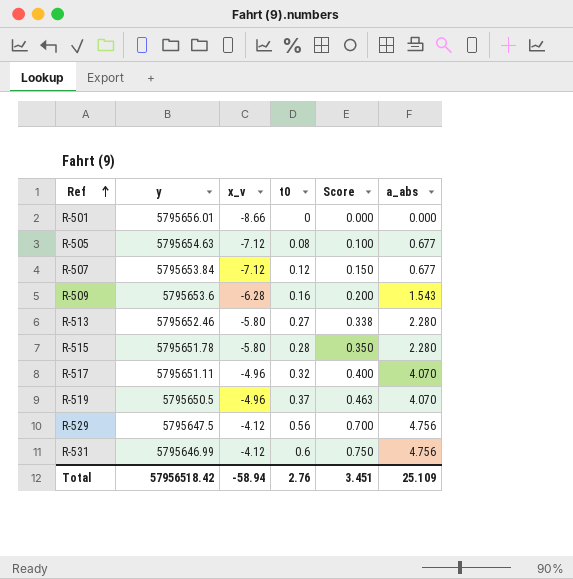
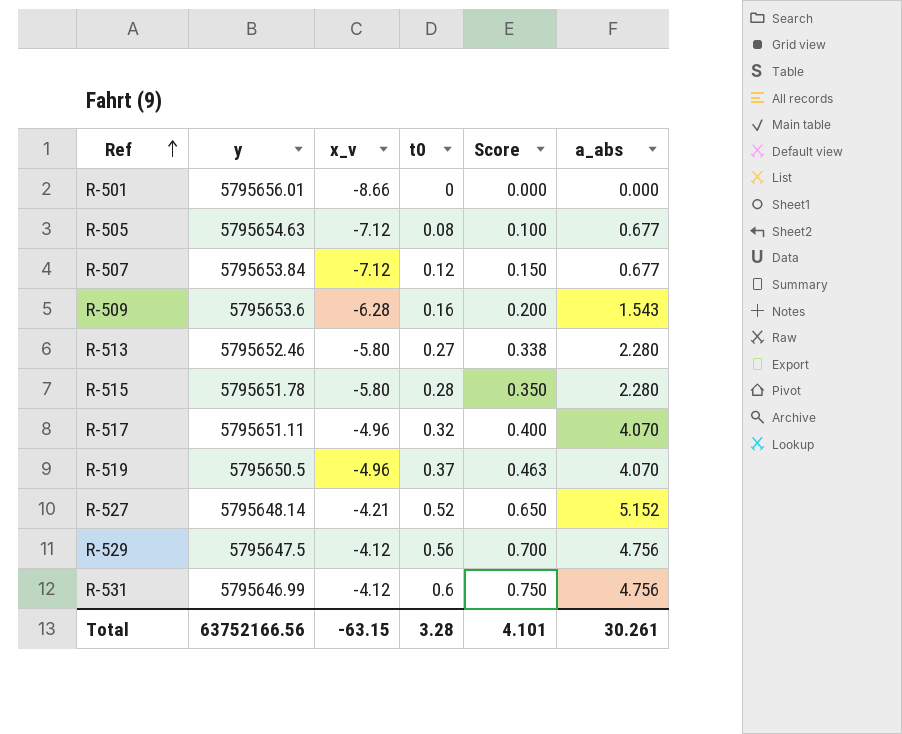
row R-527: none -> 5795648.14 | -4.21 | 0.52 | 0.650 | 5.152
Total | y: 57956518.42 -> 63752166.56
Total | x_v: -58.94 -> -63.15
Total | t0: 2.76 -> 3.28
Total | Score: 3.451 -> 4.101
Total | a_abs: 25.109 -> 30.261

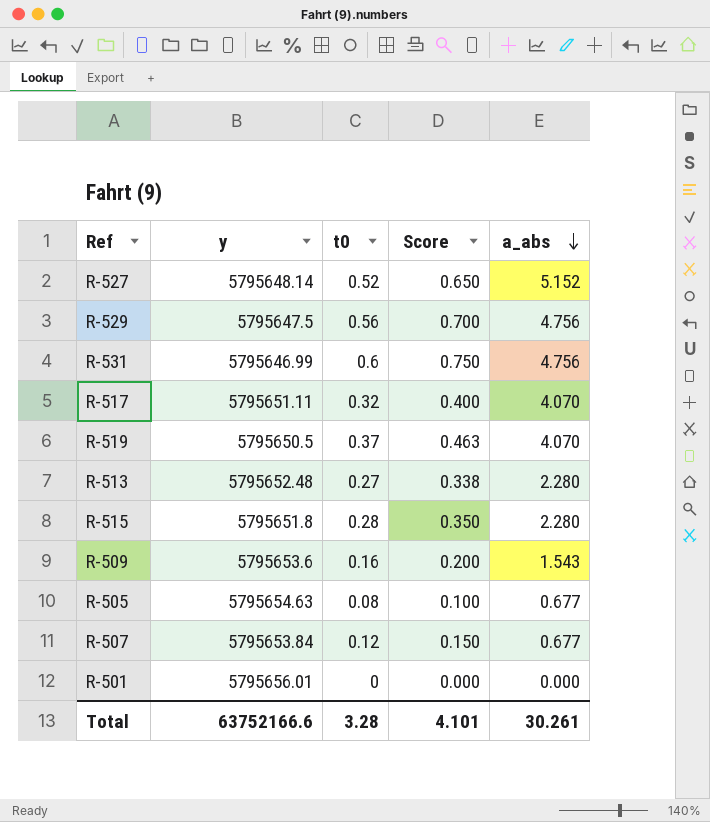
row order: Ref ascending -> a_abs descending
column x_v | position: 3 -> none
R-513 | y: 5795652.46 -> 5795652.48
R-515 | y: 5795651.78 -> 5795651.8
Total | y: 63752166.56 -> 63752166.6

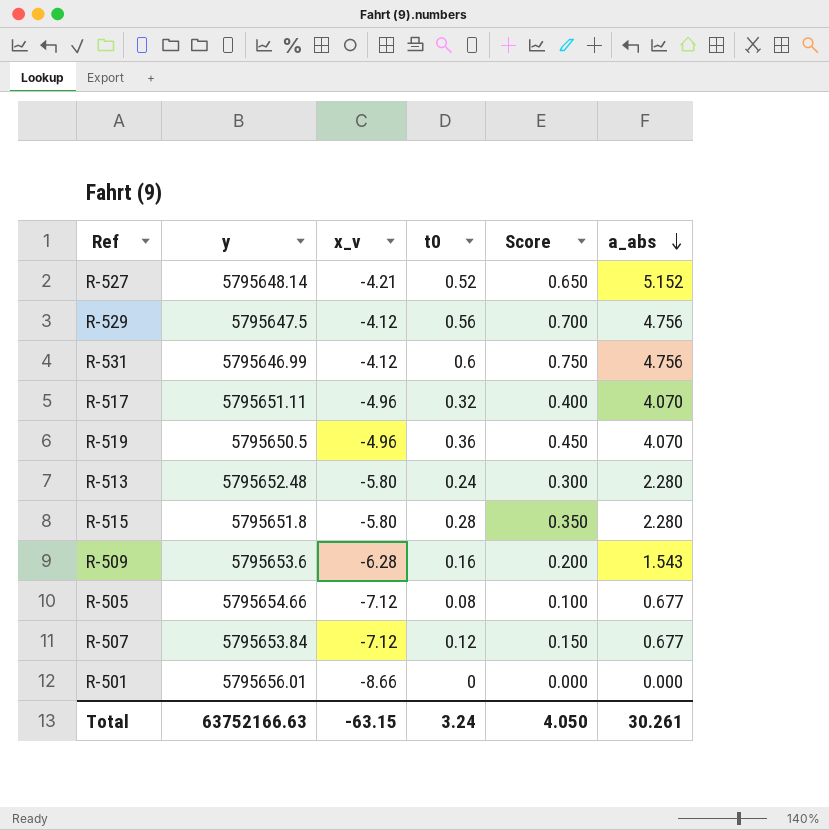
column x_v | position: none -> 3
R-519 | t0: 0.37 -> 0.36
R-519 | Score: 0.463 -> 0.450
R-513 | t0: 0.27 -> 0.24
R-513 | Score: 0.338 -> 0.300
R-505 | y: 5795654.63 -> 5795654.66
Total | y: 63752166.6 -> 63752166.63
Total | t0: 3.28 -> 3.24
Total | Score: 4.101 -> 4.050

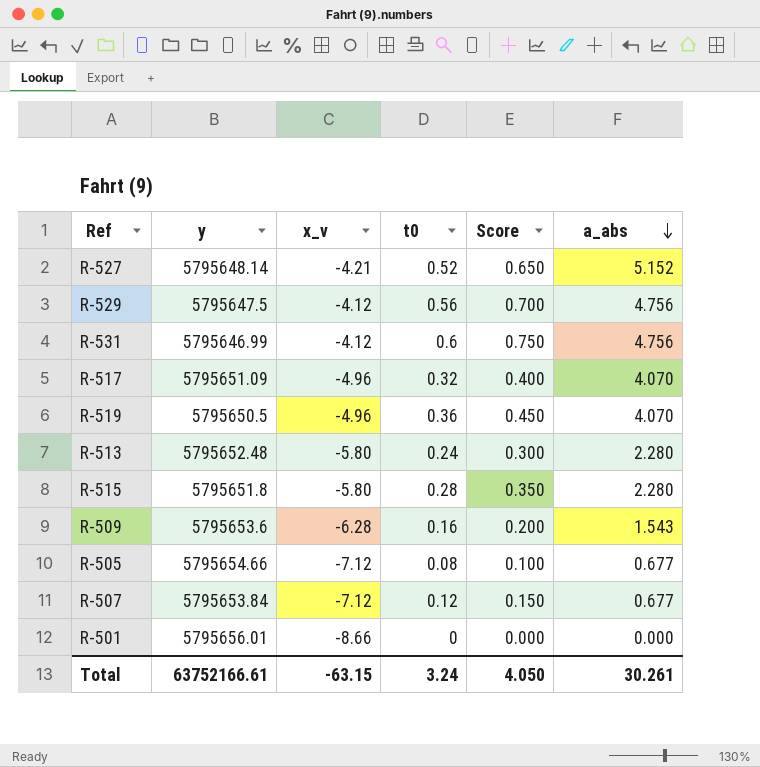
R-517 | y: 5795651.11 -> 5795651.09
Total | y: 63752166.63 -> 63752166.61

